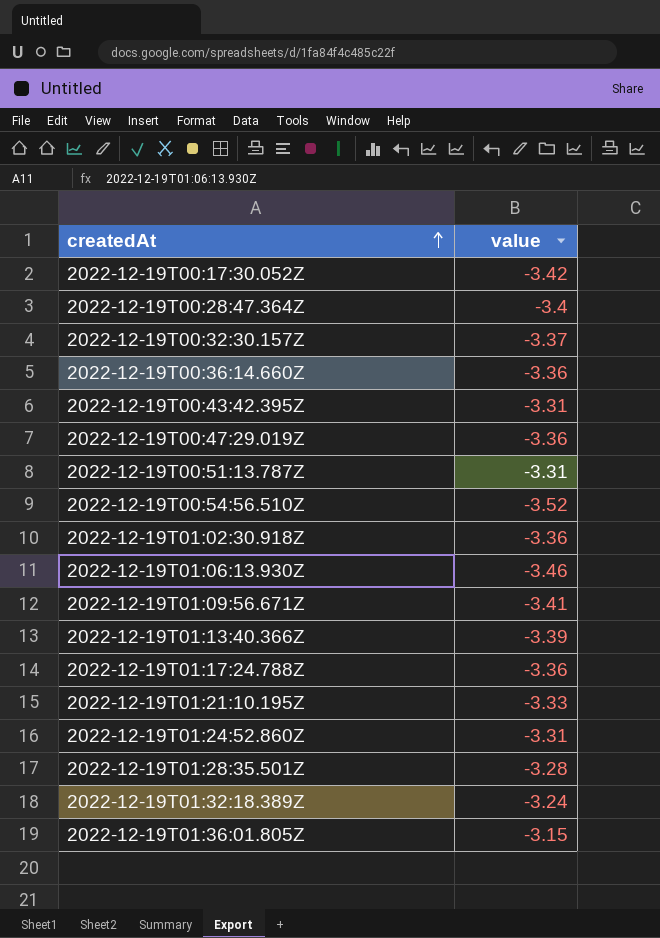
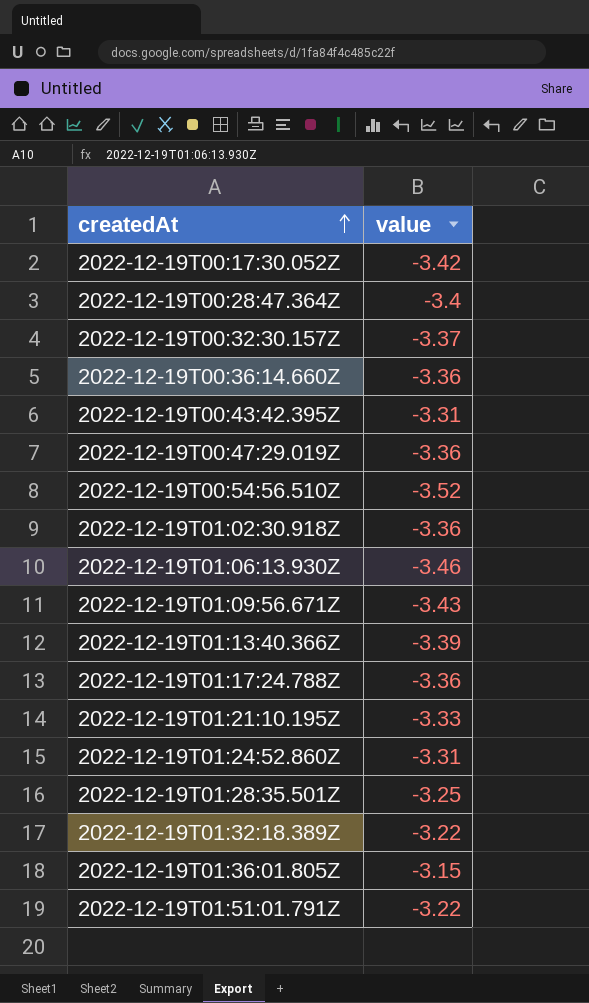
row 2022-12-19T00:51:13.787Z: -3.31 -> none
2022-12-19T01:09:56.671Z | value: -3.41 -> -3.43
2022-12-19T01:28:35.501Z | value: -3.28 -> -3.25
2022-12-19T01:32:18.389Z | value: -3.24 -> -3.22
row 2022-12-19T01:51:01.791Z: none -> -3.22

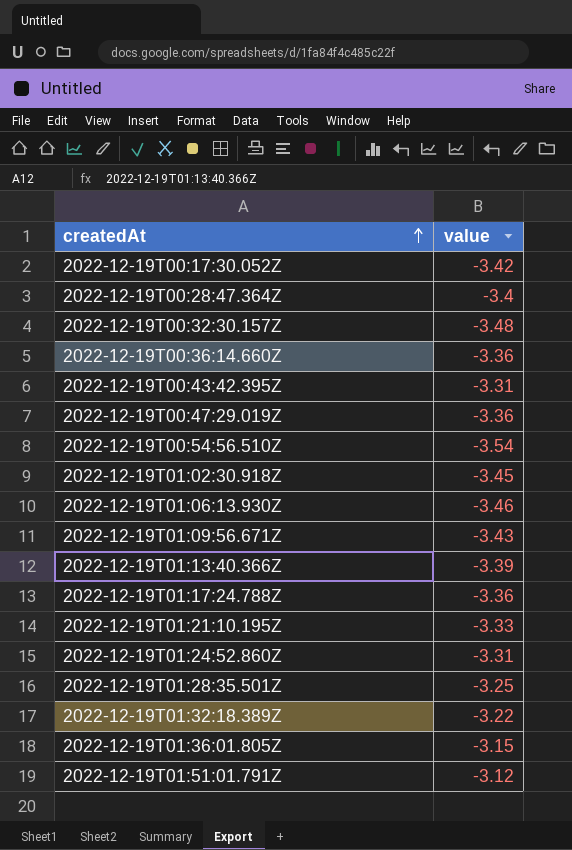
2022-12-19T00:32:30.157Z | value: -3.37 -> -3.48
2022-12-19T00:54:56.510Z | value: -3.52 -> -3.54
2022-12-19T01:02:30.918Z | value: -3.36 -> -3.45
2022-12-19T01:51:01.791Z | value: -3.22 -> -3.12

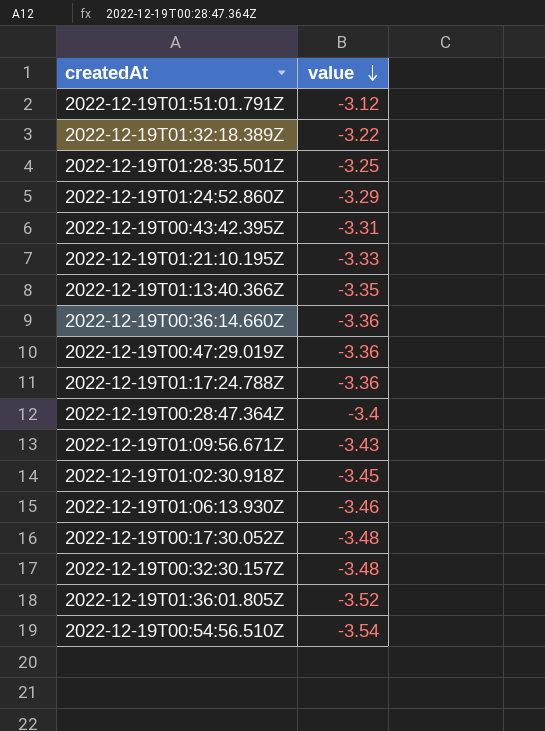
row order: createdAt ascending -> value descending
2022-12-19T01:24:52.860Z | value: -3.31 -> -3.29
2022-12-19T01:13:40.366Z | value: -3.39 -> -3.35
2022-12-19T00:17:30.052Z | value: -3.42 -> -3.48
2022-12-19T01:36:01.805Z | value: -3.15 -> -3.52

